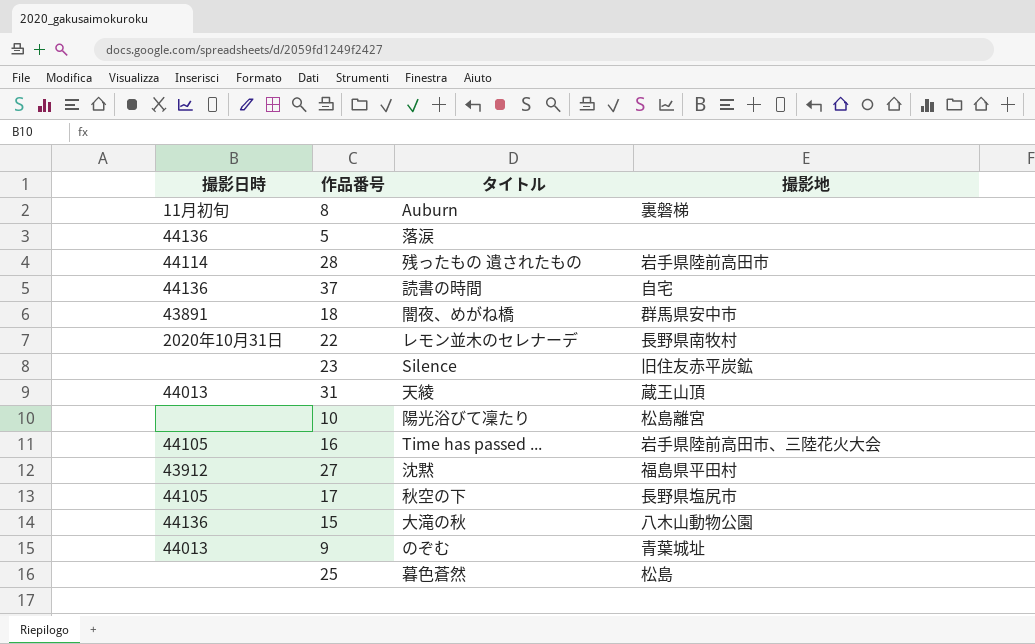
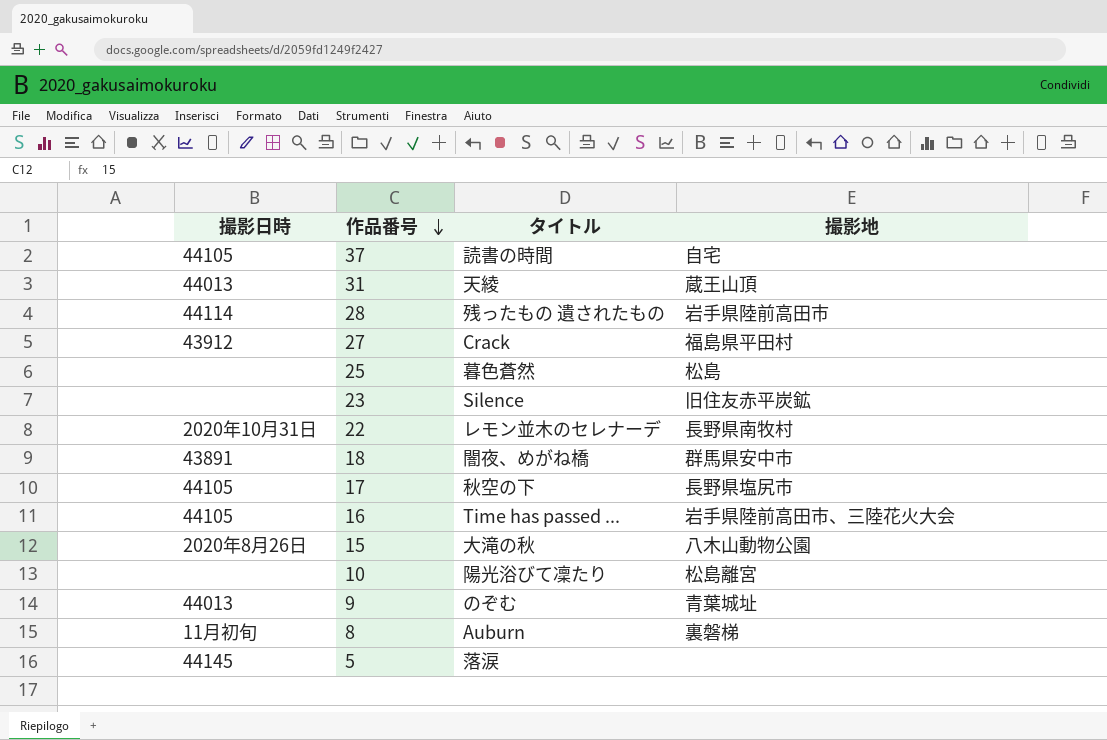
row order: none -> 作品番号 descending
37 | 撮影日時: 44136 -> 44105
27 | タイトル: 沈黙 -> Crack
15 | 撮影日時: 44136 -> 2020年8月26日
5 | 撮影日時: 44136 -> 44145

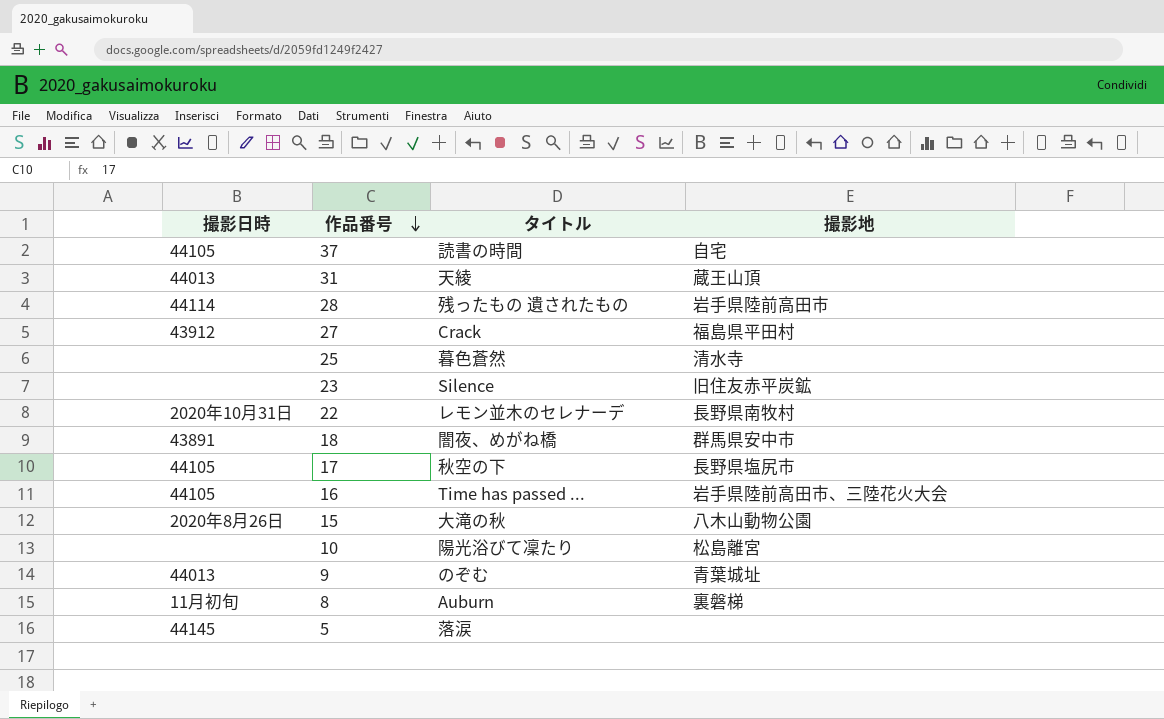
25 | 撮影地: 松島 -> 清水寺

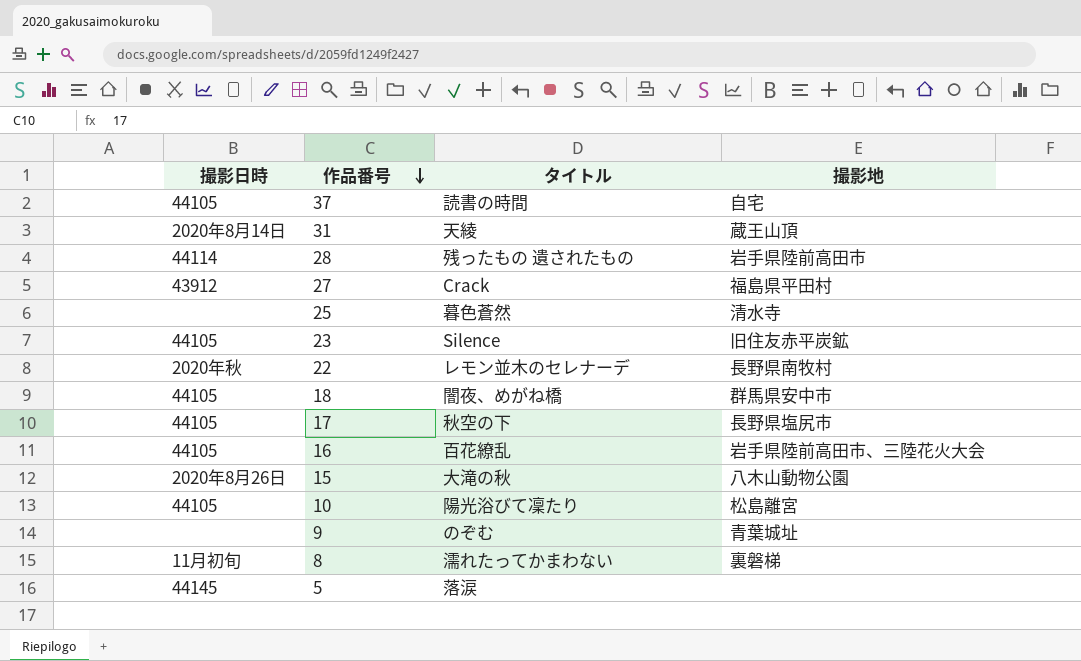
31 | 撮影日時: 44013 -> 2020年8月14日
23 | 撮影日時: none -> 44105
22 | 撮影日時: 2020年10月31日 -> 2020年秋
18 | 撮影日時: 43891 -> 44105
16 | タイトル: Time has passed ... -> 百花繚乱
10 | 撮影日時: none -> 44105
9 | 撮影日時: 44013 -> none
8 | タイトル: Auburn -> 濡れたってかまわない

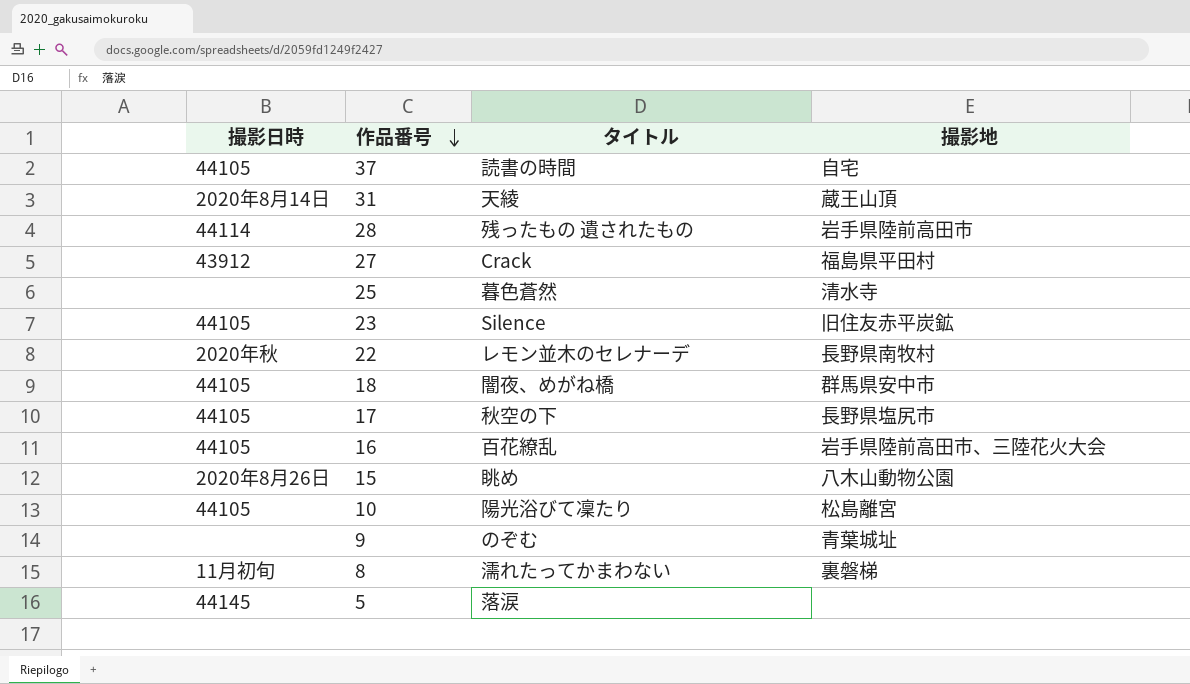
15 | タイトル: 大滝の秋 -> 眺め

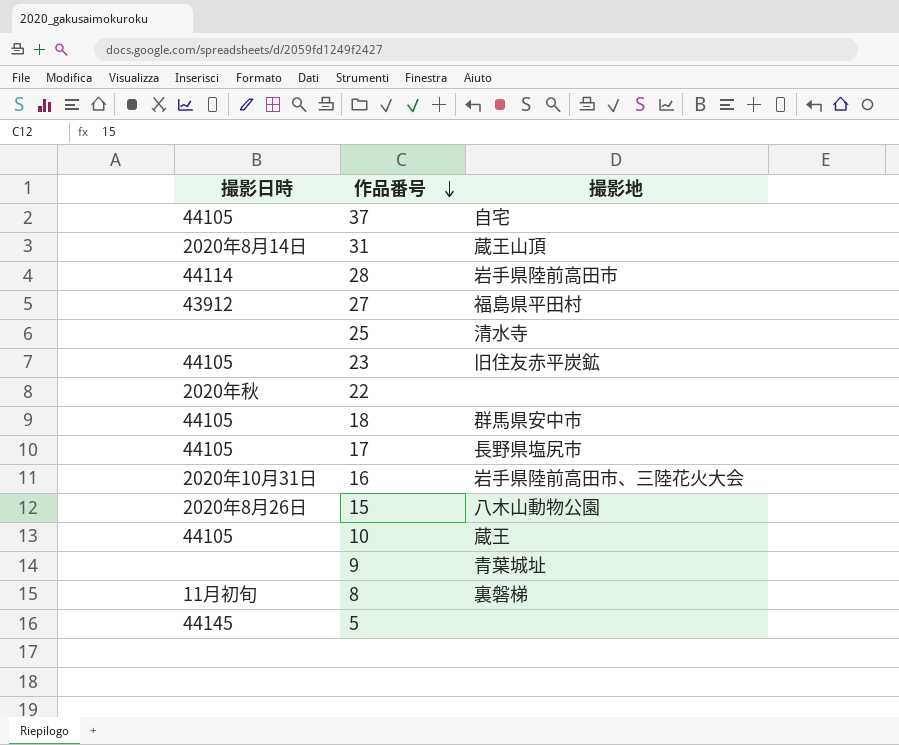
column タイトル | position: 3 -> none
22 | 撮影地: 長野県南牧村 -> none
16 | 撮影日時: 44105 -> 2020年10月31日
10 | 撮影地: 松島離宮 -> 蔵王

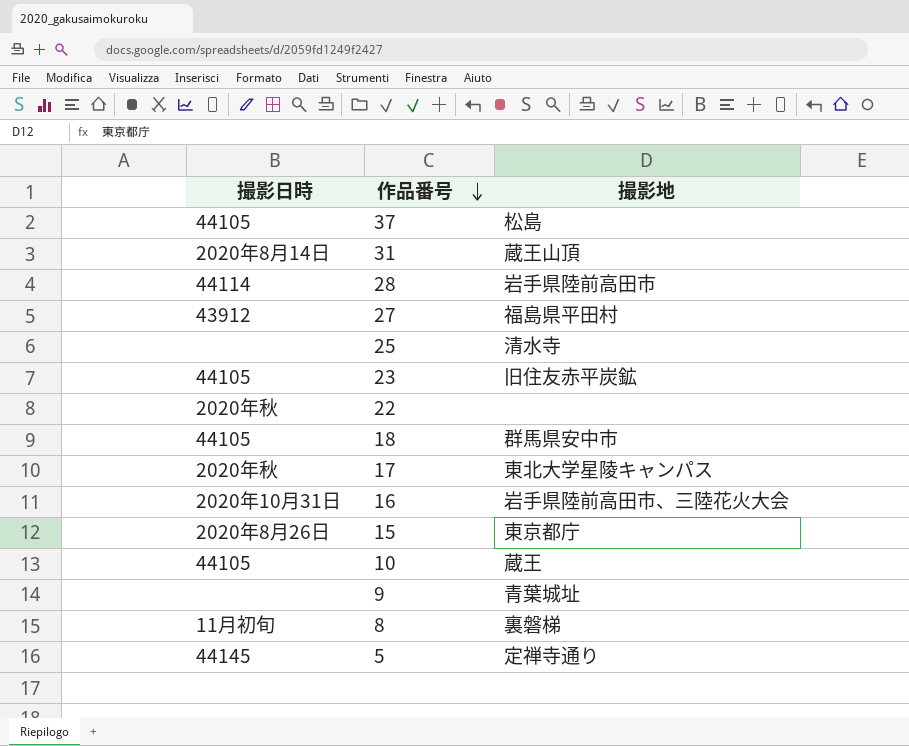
37 | 撮影地: 自宅 -> 松島
17 | 撮影日時: 44105 -> 2020年秋
17 | 撮影地: 長野県塩尻市 -> 東北大学星陵キャンパス
15 | 撮影地: 八木山動物公園 -> 東京都庁
5 | 撮影地: none -> 定禅寺通り

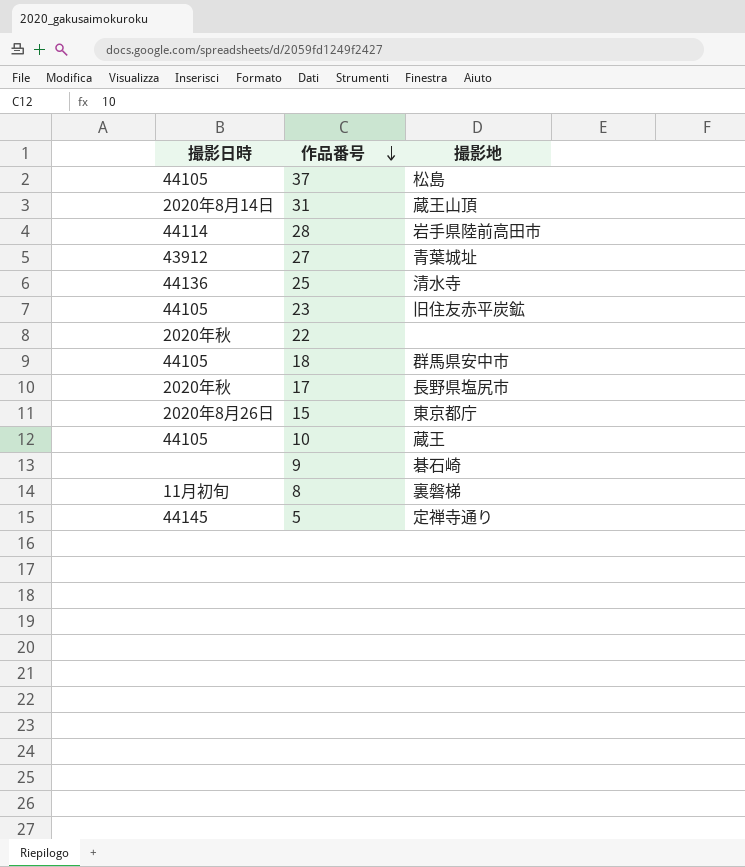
row 16: 2020年10月31日 | 岩手県陸前高田市、三陸花火大会 -> none
27 | 撮影地: 福島県平田村 -> 青葉城址
25 | 撮影日時: none -> 44136
17 | 撮影地: 東北大学星陵キャンパス -> 長野県塩尻市
9 | 撮影地: 青葉城址 -> 碁石崎

